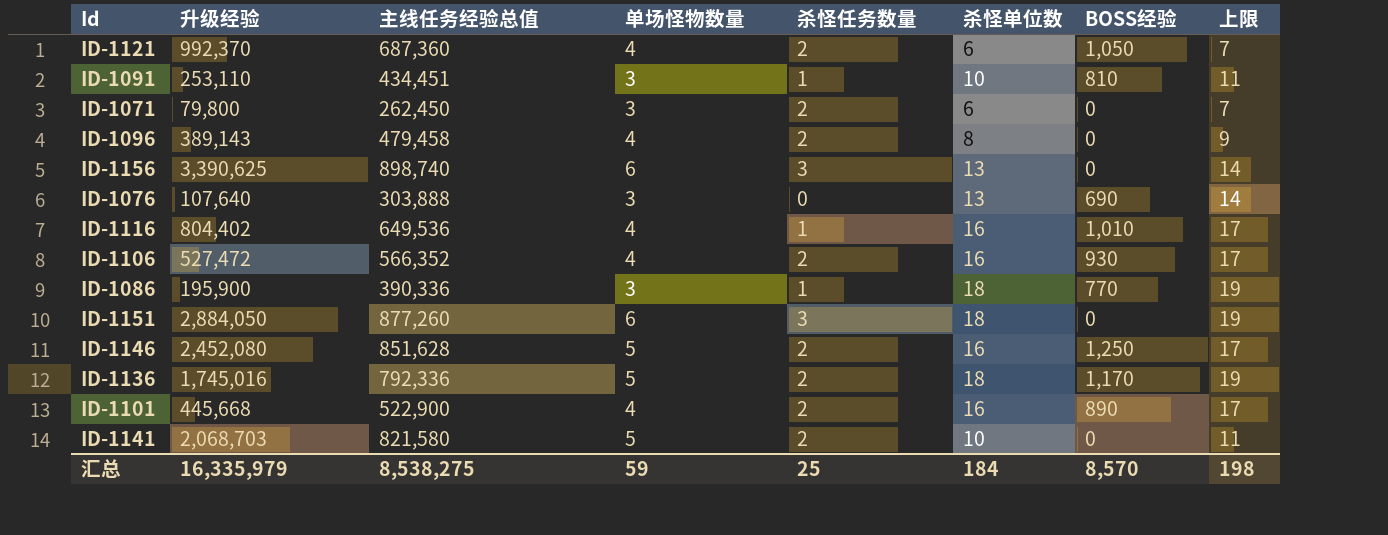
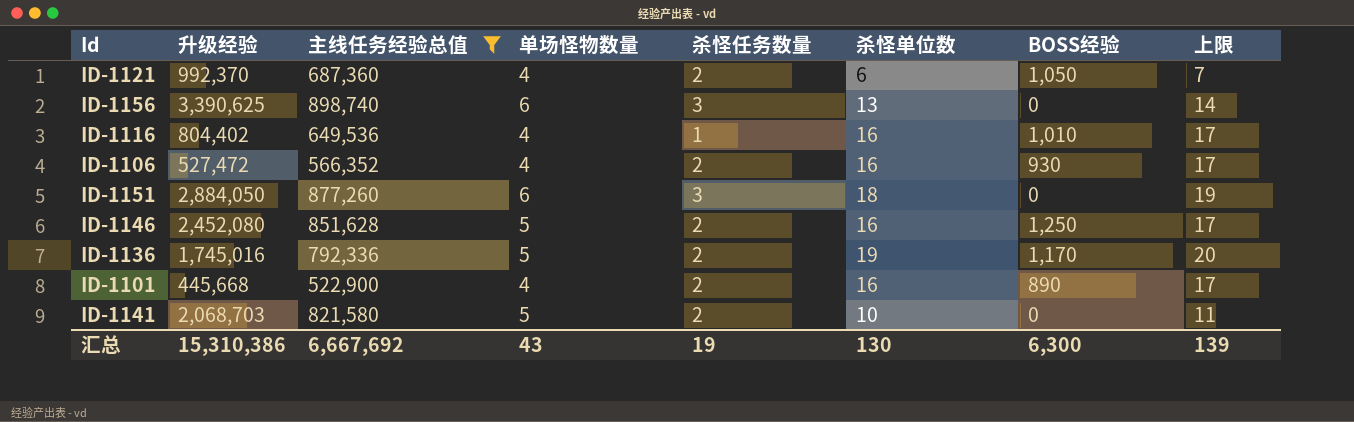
filter: none -> 主线任务经验总值 >= 522,900
ID-1136 | 杀怪单位数: 18 -> 19
ID-1136 | 上限: 19 -> 20
汇总 | 升级经验: 16,335,979 -> 15,310,386
汇总 | 主线任务经验总值: 8,538,275 -> 6,667,692
汇总 | 单场怪物数量: 59 -> 43
汇总 | 杀怪任务数量: 25 -> 19
汇总 | 杀怪单位数: 184 -> 130
汇总 | BOSS经验: 8,570 -> 6,300
汇总 | 上限: 198 -> 139

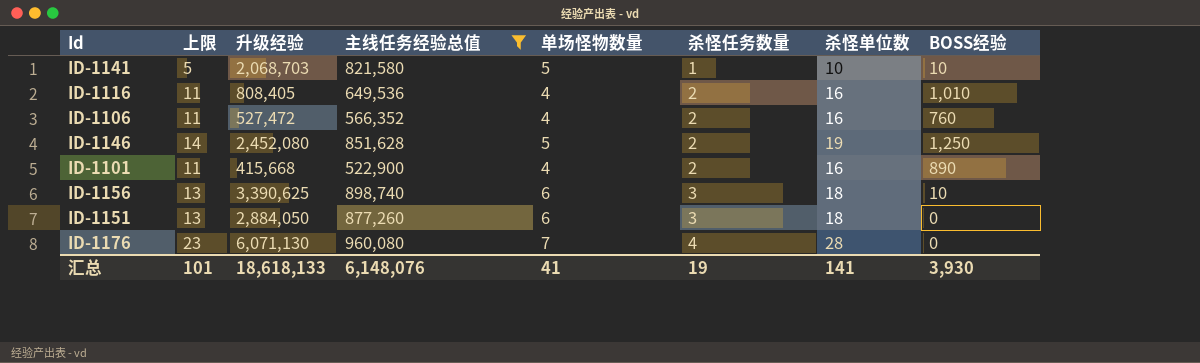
row order: none -> 杀怪任务数量 ascending
column 上限 | formula: [杀怪单位数] + 1 -> [杀怪单位数] - 5
column 上限 | position: 8 -> 2
row ID-1121: 992,370 | 687,360 | 4 | 2 | 6 | 1,050 | 7 -> none
row ID-1136: 1,745,016 | 792,336 | 5 | 2 | 19 | 1,170 | 20 -> none
ID-1141 | 杀怪任务数量: 2 -> 1
ID-1141 | BOSS经验: 0 -> 10
ID-1116 | 升级经验: 804,402 -> 808,405
ID-1116 | 杀怪任务数量: 1 -> 2
ID-1106 | BOSS经验: 930 -> 760
ID-1146 | 杀怪单位数: 16 -> 19
ID-1101 | 升级经验: 445,668 -> 415,668
ID-1156 | 杀怪单位数: 13 -> 18
ID-1156 | BOSS经验: 0 -> 10
row ID-1176: none -> 23 | 6,071,130 | 960,080 | 7 | 4 | 28 | 0
汇总 | 上限: 139 -> 101
汇总 | 升级经验: 15,310,386 -> 18,618,133
汇总 | 主线任务经验总值: 6,667,692 -> 6,148,076
汇总 | 单场怪物数量: 43 -> 41
汇总 | 杀怪单位数: 130 -> 141
汇总 | BOSS经验: 6,300 -> 3,930

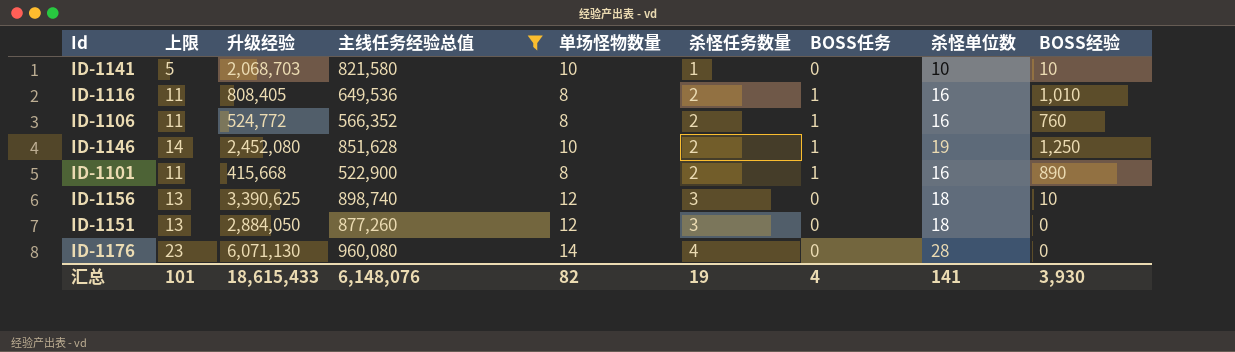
column BOSS任务 | position: none -> 7
ID-1141 | 单场怪物数量: 5 -> 10
ID-1116 | 单场怪物数量: 4 -> 8
ID-1106 | 升级经验: 527,472 -> 524,772
ID-1106 | 单场怪物数量: 4 -> 8
ID-1146 | 单场怪物数量: 5 -> 10
ID-1101 | 单场怪物数量: 4 -> 8
ID-1156 | 单场怪物数量: 6 -> 12
ID-1151 | 单场怪物数量: 6 -> 12
ID-1176 | 单场怪物数量: 7 -> 14
汇总 | 升级经验: 18,618,133 -> 18,615,433
汇总 | 单场怪物数量: 41 -> 82

